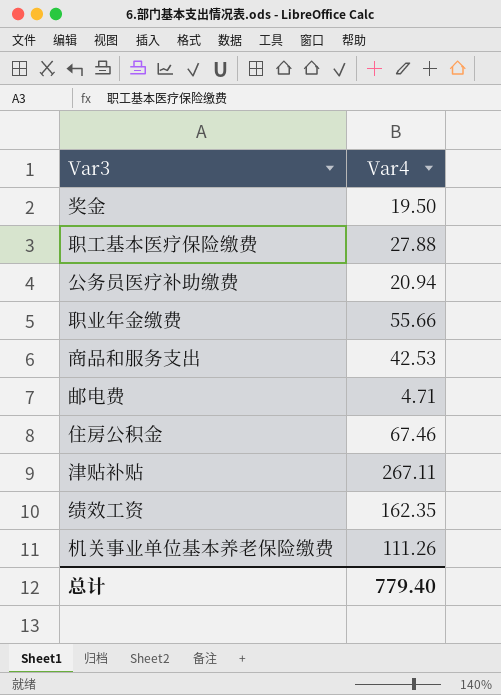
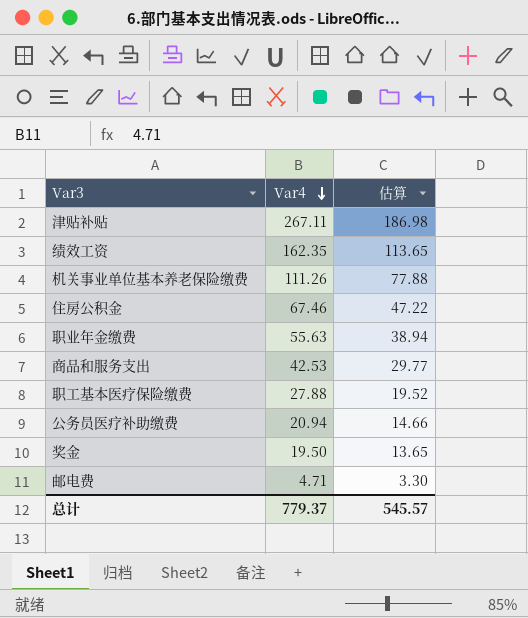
row order: none -> Var4 descending
column 估算 | formula: none -> [Var4] * 0.7
职业年金缴费 | Var4: 55.66 -> 55.63
总计 | Var4: 779.40 -> 779.37

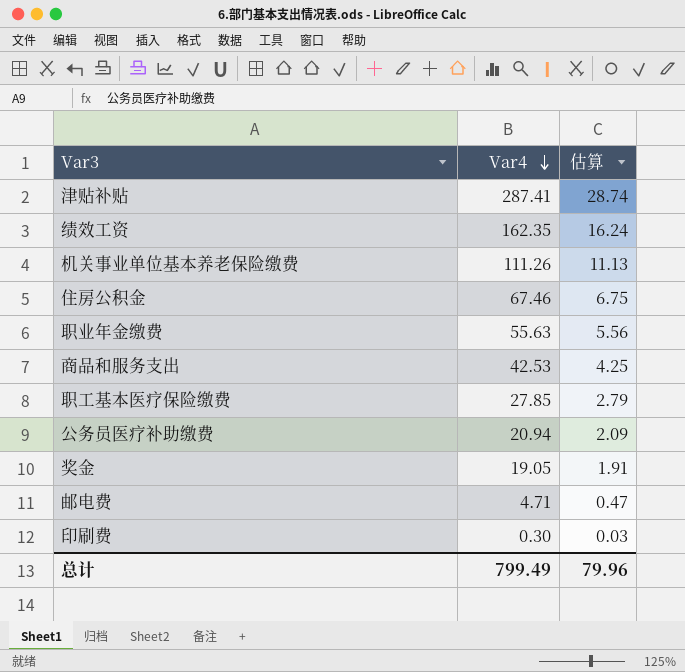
column 估算 | formula: [Var4] * 0.7 -> [Var4] * 0.1
津贴补贴 | Var4: 267.11 -> 287.41
职工基本医疗保险缴费 | Var4: 27.88 -> 27.85
奖金 | Var4: 19.50 -> 19.05
row 印刷费: none -> 0.30 | 0.03
总计 | Var4: 779.37 -> 799.49
总计 | 估算: 545.57 -> 79.96

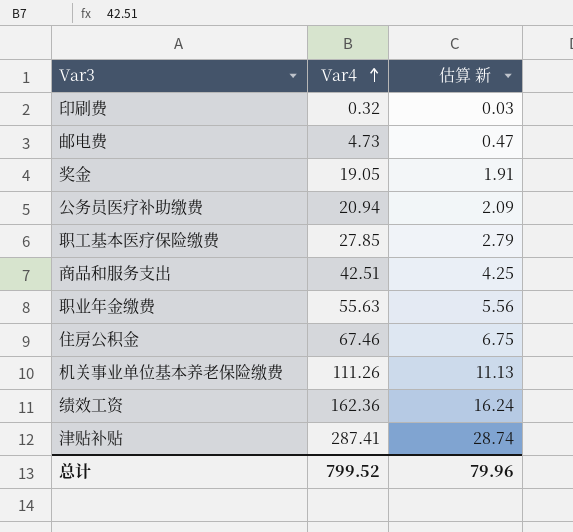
row order: Var4 descending -> Var4 ascending
column name: 估算 -> 估算 新
印刷费 | Var4: 0.30 -> 0.32
邮电费 | Var4: 4.71 -> 4.73
商品和服务支出 | Var4: 42.53 -> 42.51
绩效工资 | Var4: 162.35 -> 162.36
总计 | Var4: 799.49 -> 799.52

